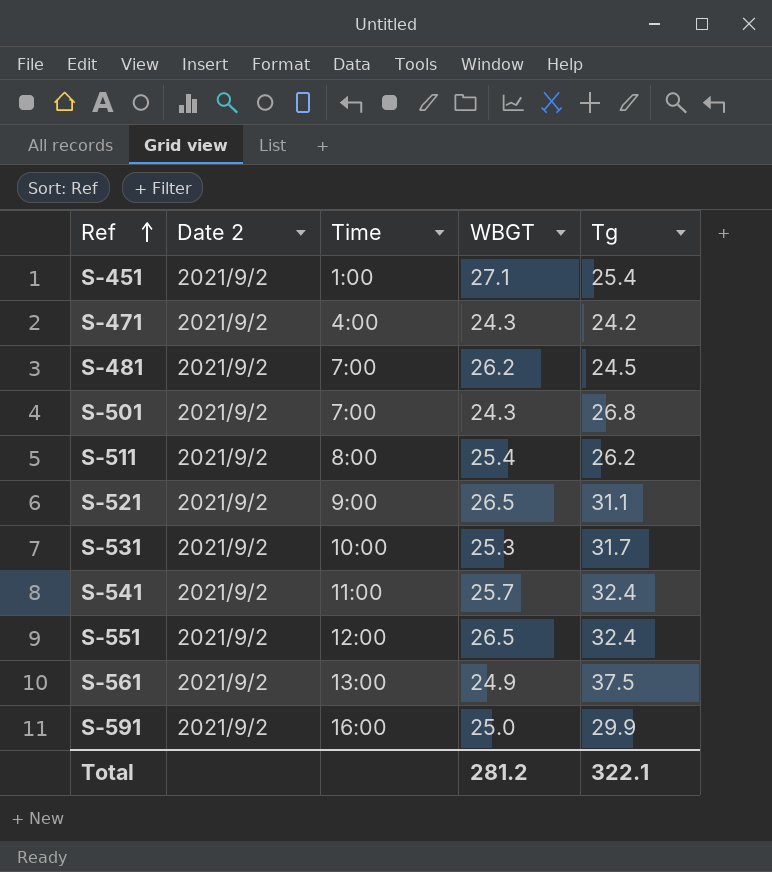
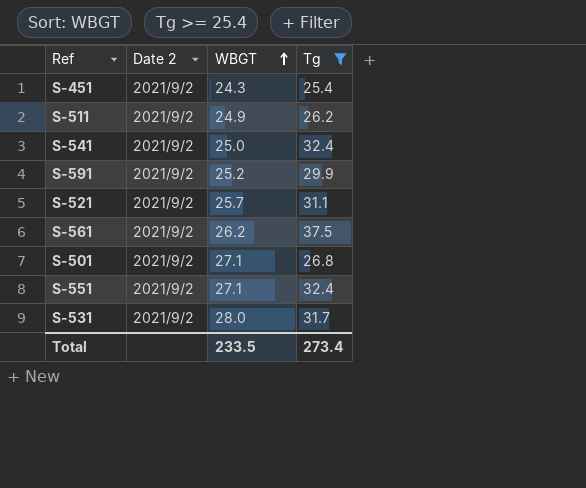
filter: none -> Tg >= 25.4
row order: Ref ascending -> WBGT ascending
column Time | position: 3 -> none
S-451 | WBGT: 27.1 -> 24.3
S-511 | WBGT: 25.4 -> 24.9
S-541 | WBGT: 25.7 -> 25.0
S-591 | WBGT: 25.0 -> 25.2
S-521 | WBGT: 26.5 -> 25.7
S-561 | WBGT: 24.9 -> 26.2
S-501 | WBGT: 24.3 -> 27.1
S-551 | WBGT: 26.5 -> 27.1
S-531 | WBGT: 25.3 -> 28.0
Total | WBGT: 281.2 -> 233.5
Total | Tg: 322.1 -> 273.4

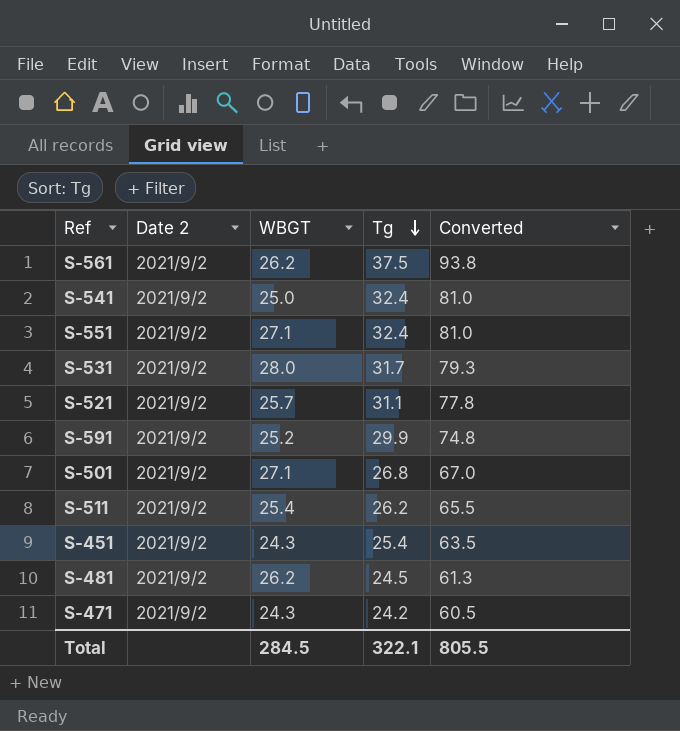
filter: Tg >= 25.4 -> none
row order: WBGT ascending -> Tg descending
column Converted | formula: none -> [Tg] * 2.5
S-511 | WBGT: 24.9 -> 25.4
Total | WBGT: 233.5 -> 284.5
Total | Tg: 273.4 -> 322.1

